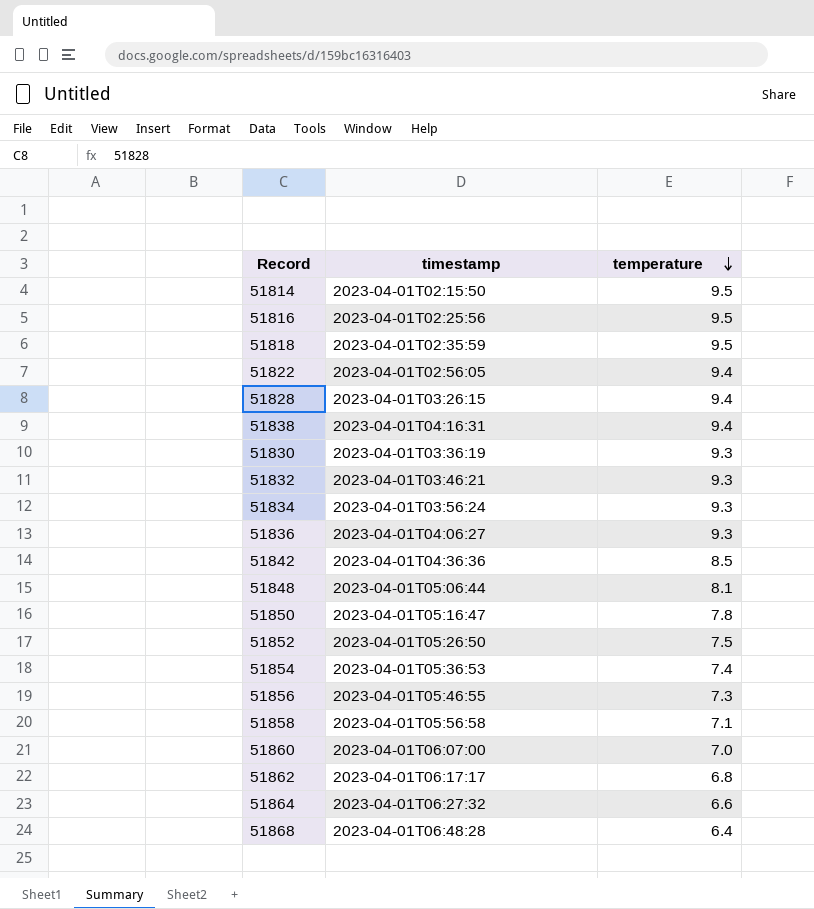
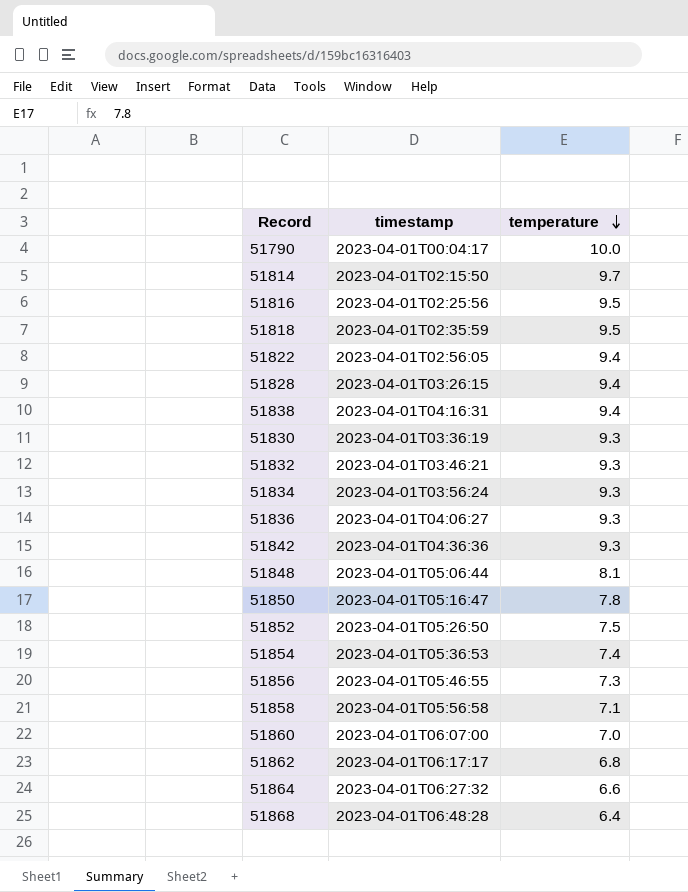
row 51790: none -> 2023-04-01T00:04:17 | 10.0
51814 | temperature: 9.5 -> 9.7
51842 | temperature: 8.5 -> 9.3

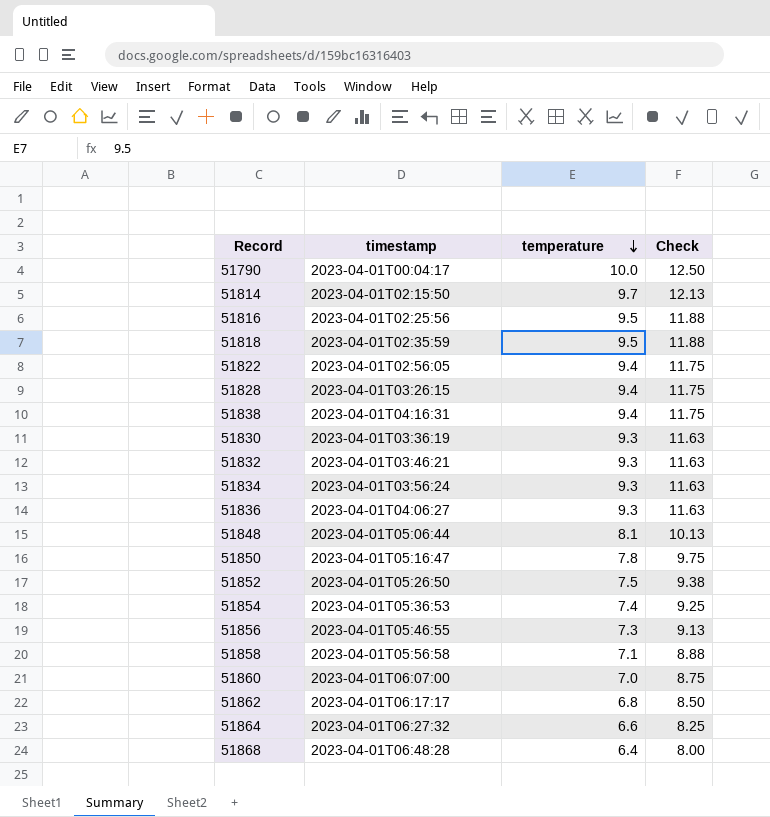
column Check | formula: none -> [temperature] * 1.25
row 51842: 2023-04-01T04:36:36 | 9.3 -> none

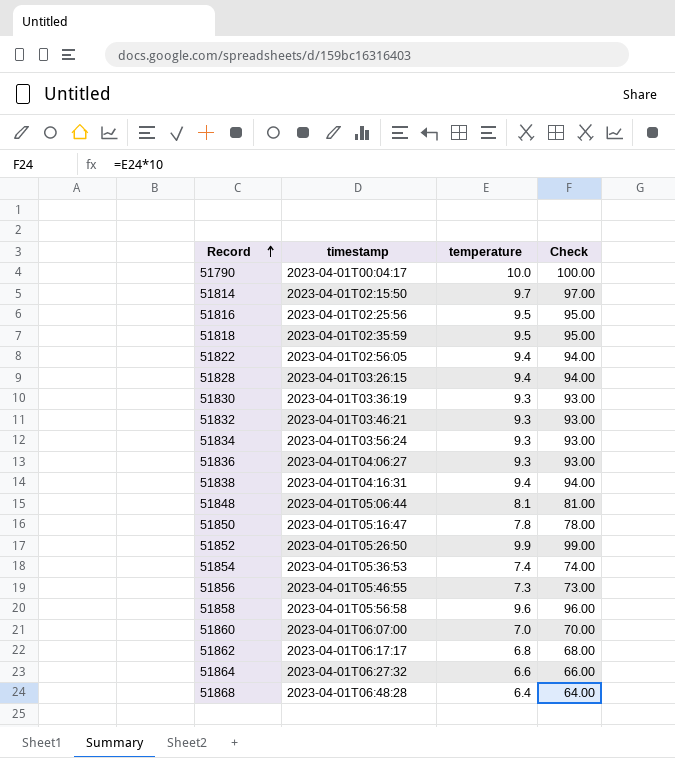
row order: temperature descending -> Record ascending
column Check | formula: [temperature] * 1.25 -> [temperature] * 10
51852 | temperature: 7.5 -> 9.9
51858 | temperature: 7.1 -> 9.6

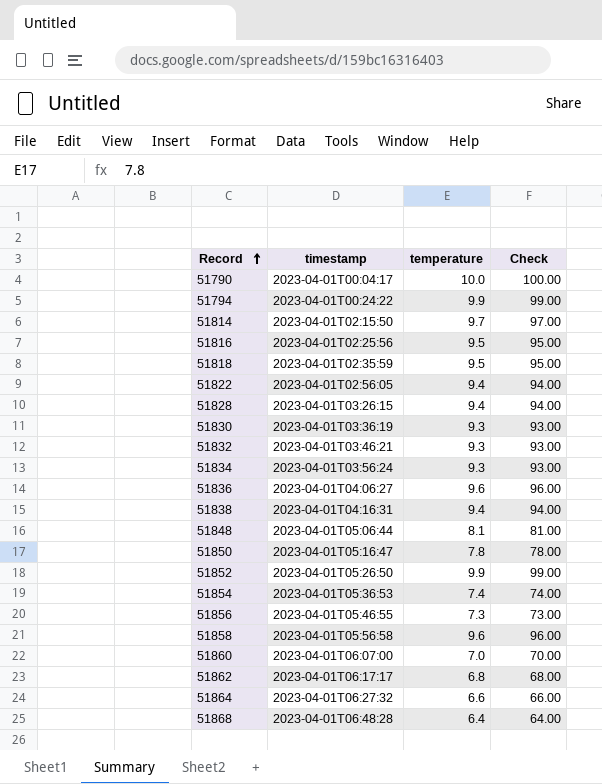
row 51794: none -> 2023-04-01T00:24:22 | 9.9 | 99.00
51836 | temperature: 9.3 -> 9.6
51836 | Check: 93.00 -> 96.00

